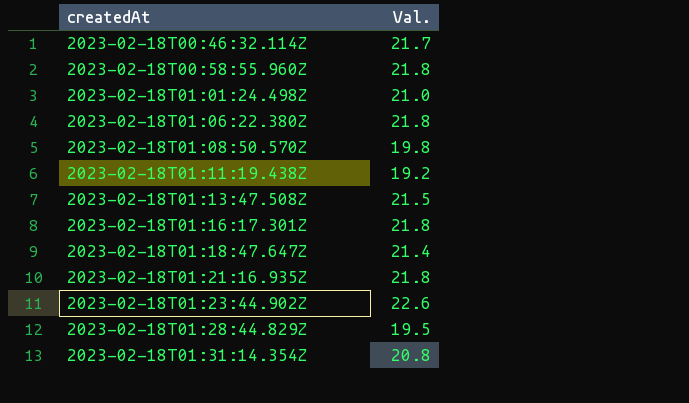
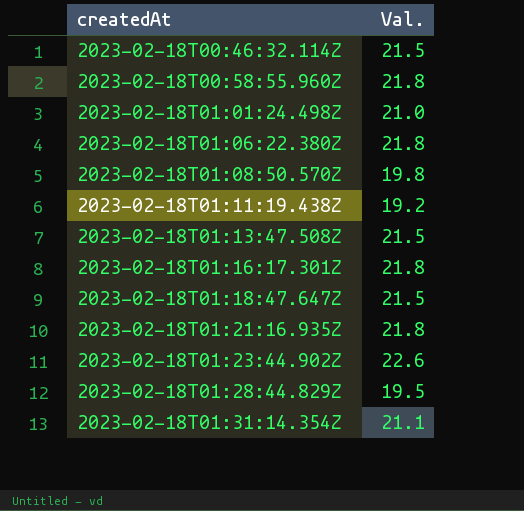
2023-02-18T00:46:32.114Z | Val.: 21.7 -> 21.5
2023-02-18T01:18:47.647Z | Val.: 21.4 -> 21.5
2023-02-18T01:31:14.354Z | Val.: 20.8 -> 21.1

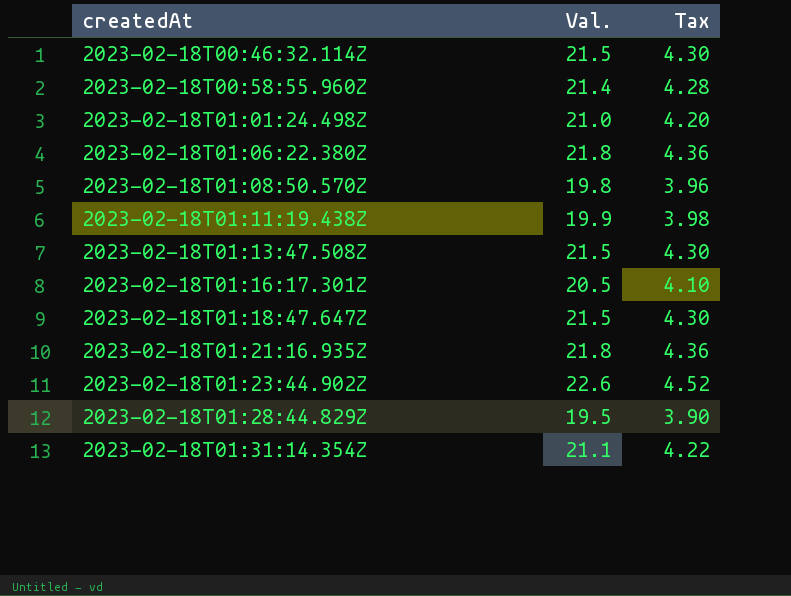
column Tax | formula: none -> [Val.] * 0.2
2023-02-18T00:58:55.960Z | Val.: 21.8 -> 21.4
2023-02-18T01:11:19.438Z | Val.: 19.2 -> 19.9
2023-02-18T01:16:17.301Z | Val.: 21.8 -> 20.5

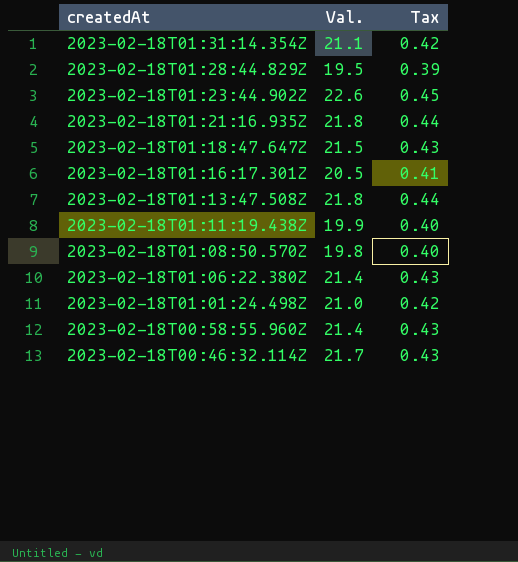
row order: createdAt ascending -> createdAt descending
column Tax | formula: [Val.] * 0.2 -> [Val.] * 0.02
2023-02-18T01:13:47.508Z | Val.: 21.5 -> 21.8
2023-02-18T01:06:22.380Z | Val.: 21.8 -> 21.4
2023-02-18T00:46:32.114Z | Val.: 21.5 -> 21.7

